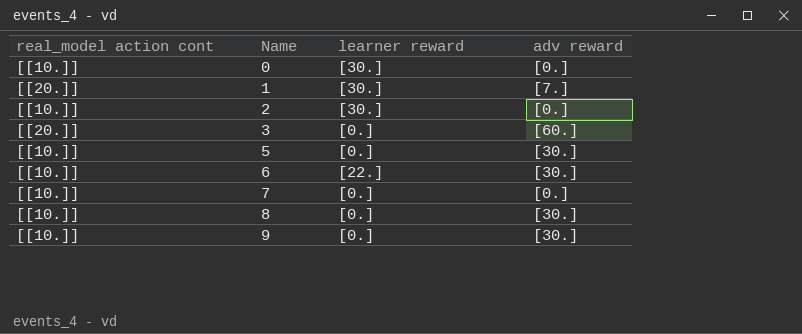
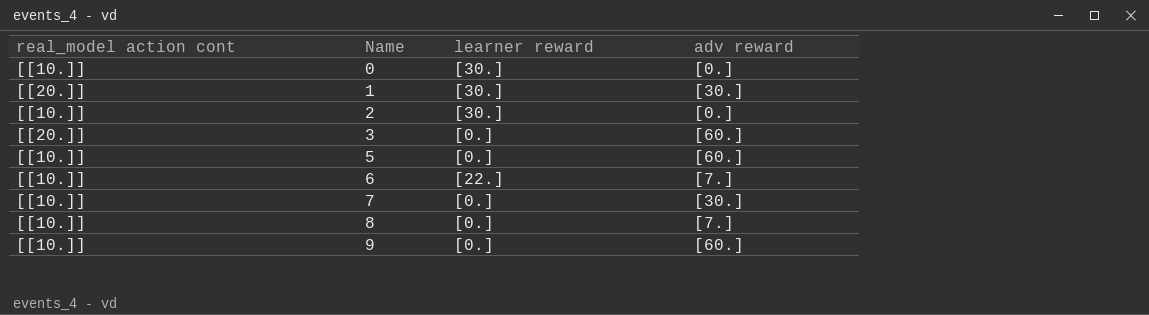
1 | adv reward: [7.] -> [30.]
5 | adv reward: [30.] -> [60.]
6 | adv reward: [30.] -> [7.]
7 | adv reward: [0.] -> [30.]
8 | adv reward: [30.] -> [7.]
9 | adv reward: [30.] -> [60.]

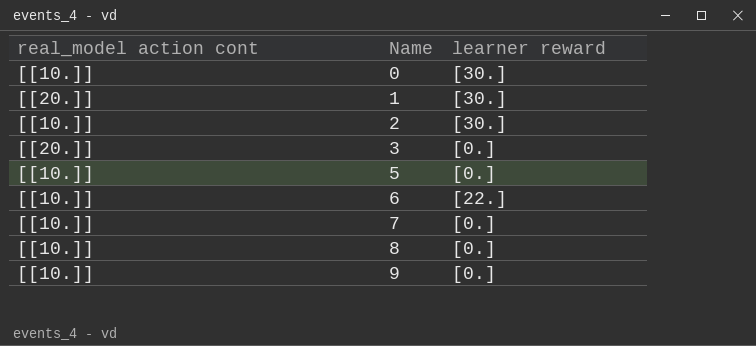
column adv reward | position: 4 -> none

